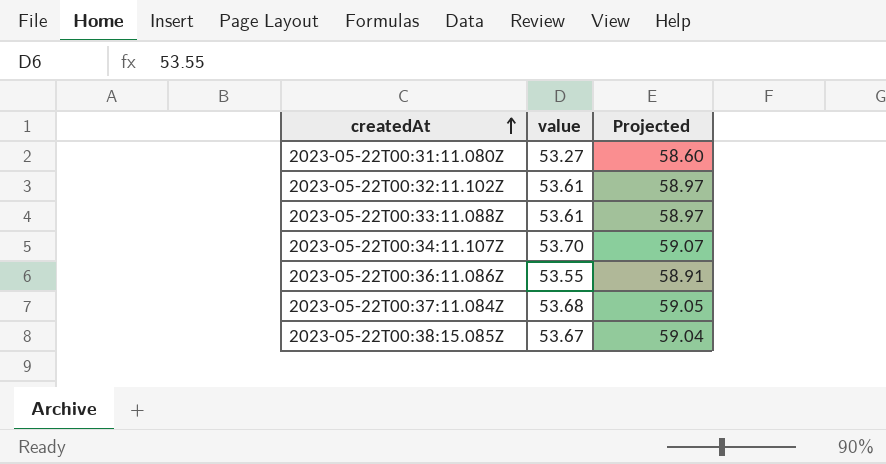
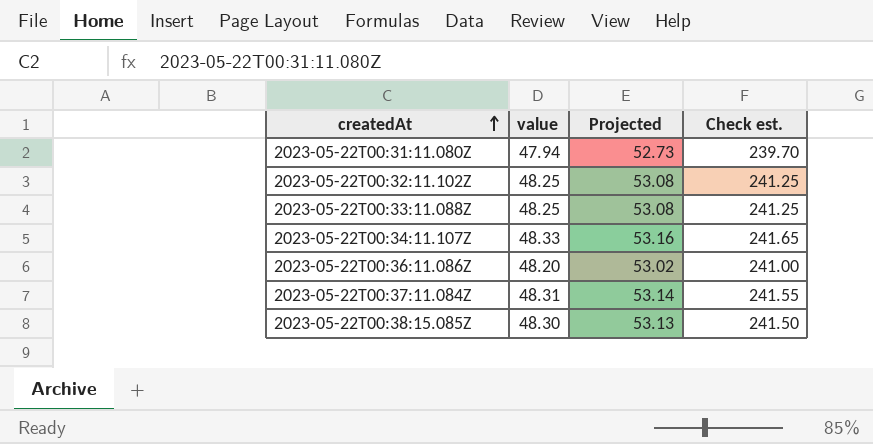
column Check est. | formula: none -> [value] * 5
2023-05-22T00:31:11.080Z | value: 53.27 -> 47.94
2023-05-22T00:31:11.080Z | Projected: 58.60 -> 52.73
2023-05-22T00:32:11.102Z | value: 53.61 -> 48.25
2023-05-22T00:32:11.102Z | Projected: 58.97 -> 53.08
2023-05-22T00:33:11.088Z | value: 53.61 -> 48.25
2023-05-22T00:33:11.088Z | Projected: 58.97 -> 53.08
2023-05-22T00:34:11.107Z | value: 53.70 -> 48.33
2023-05-22T00:34:11.107Z | Projected: 59.07 -> 53.16
2023-05-22T00:36:11.086Z | value: 53.55 -> 48.20
2023-05-22T00:36:11.086Z | Projected: 58.91 -> 53.02
2023-05-22T00:37:11.084Z | value: 53.68 -> 48.31
2023-05-22T00:37:11.084Z | Projected: 59.05 -> 53.14
2023-05-22T00:38:15.085Z | value: 53.67 -> 48.30
2023-05-22T00:38:15.085Z | Projected: 59.04 -> 53.13

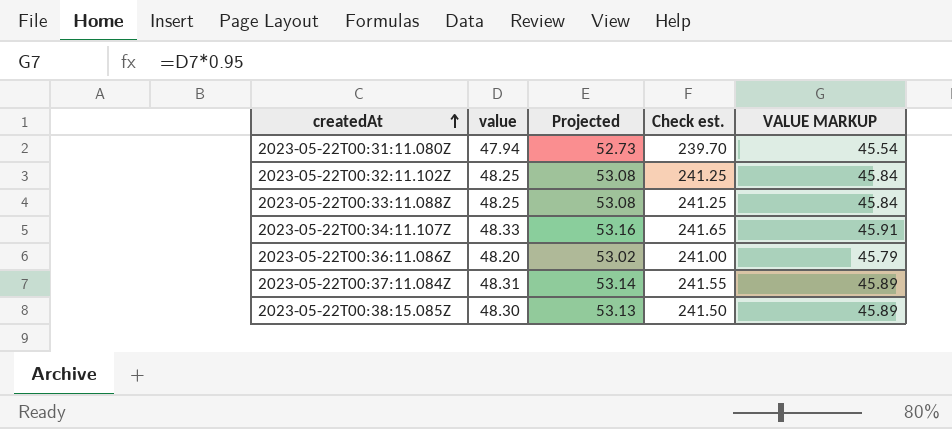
column VALUE MARKUP | formula: none -> [value] * 0.95

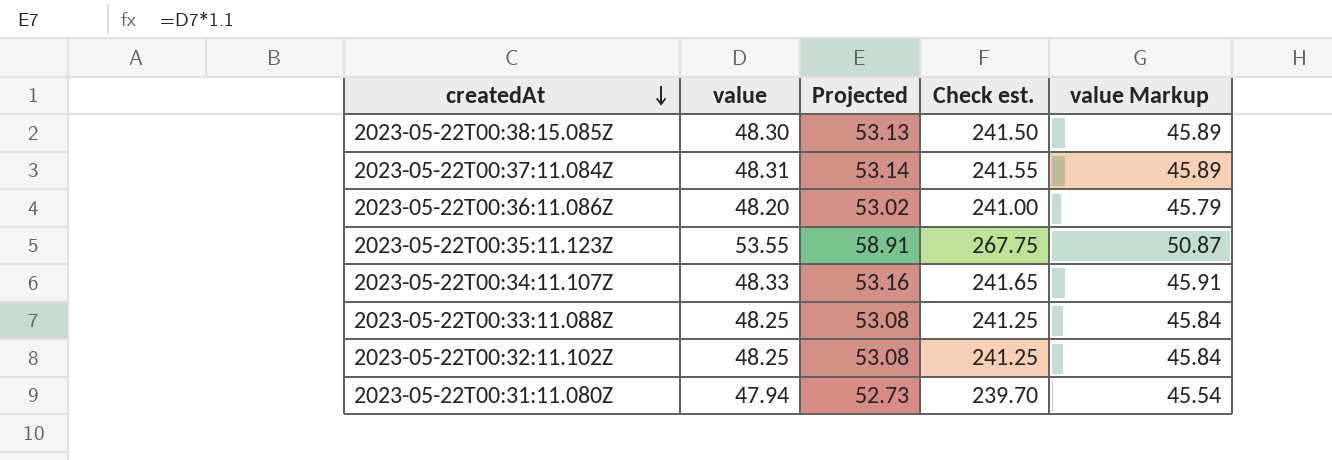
row order: createdAt ascending -> createdAt descending
column name: VALUE MARKUP -> value Markup
row 2023-05-22T00:35:11.123Z: none -> 53.55 | 58.91 | 267.75 | 50.87

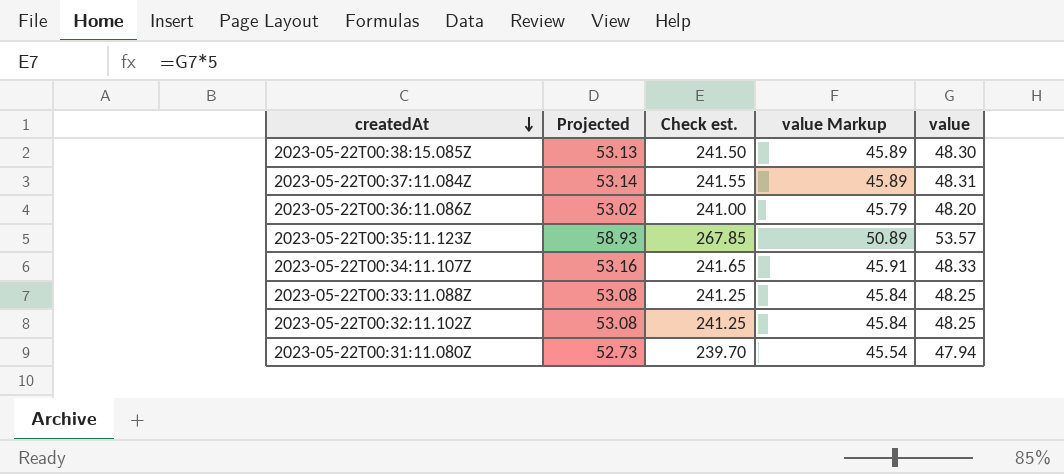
column value | position: 2 -> 5
2023-05-22T00:35:11.123Z | Projected: 58.91 -> 58.93
2023-05-22T00:35:11.123Z | Check est.: 267.75 -> 267.85
2023-05-22T00:35:11.123Z | value Markup: 50.87 -> 50.89
2023-05-22T00:35:11.123Z | value: 53.55 -> 53.57

